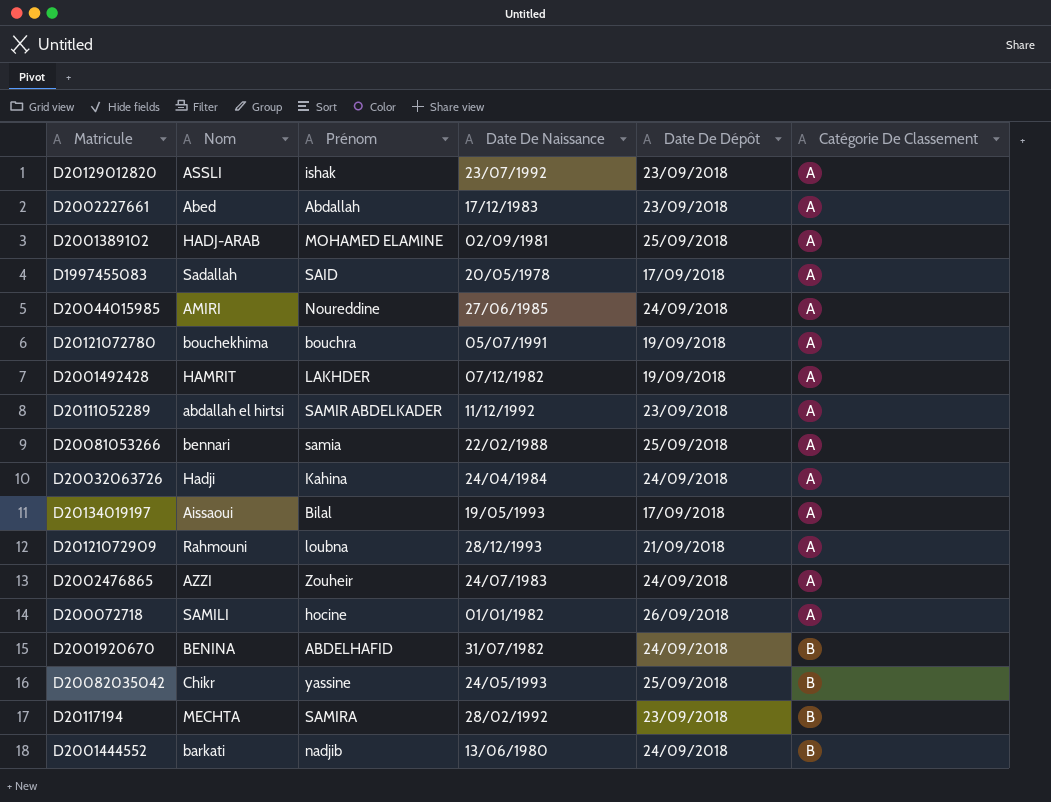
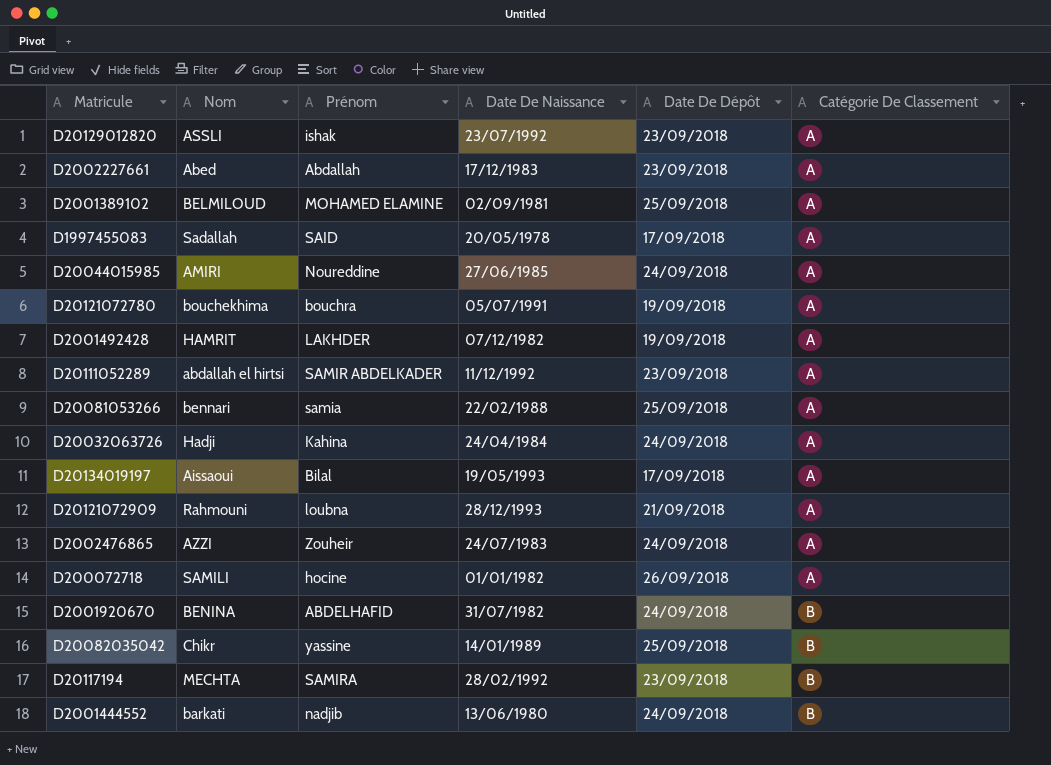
D2001389102 | Nom: HADJ-ARAB -> BELMILOUD
D20082035042 | Date De Naissance: 24/05/1993 -> 14/01/1989

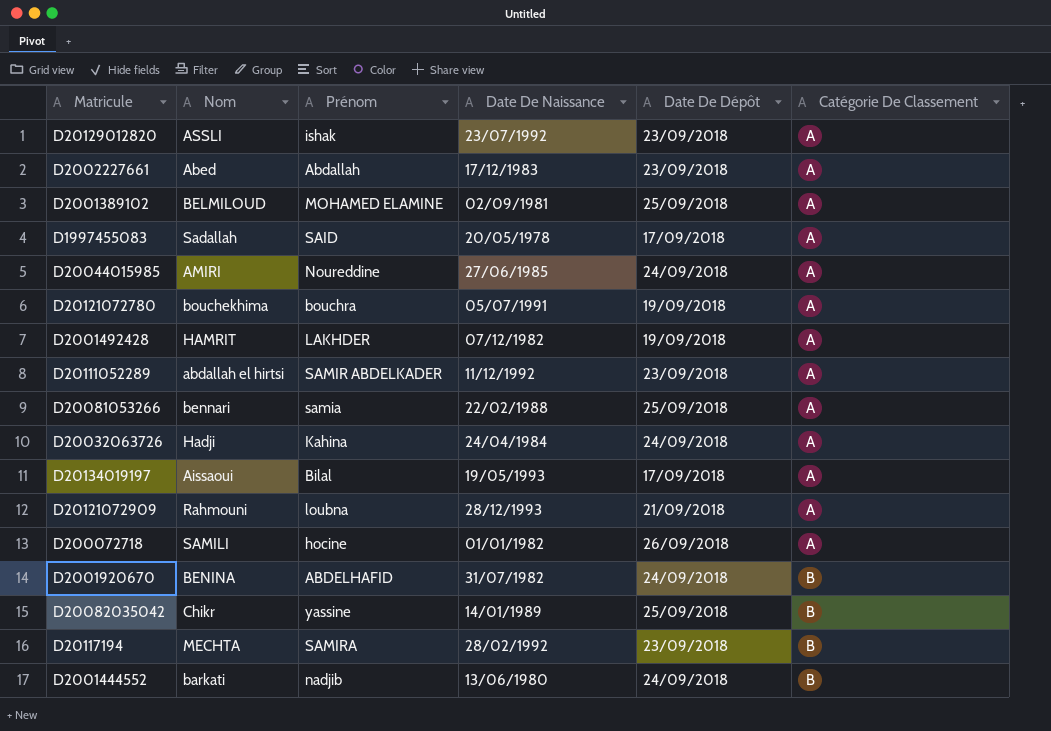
row D2002476865: AZZI | Zouheir | 24/07/1983 | 24/09/2018 | A -> none

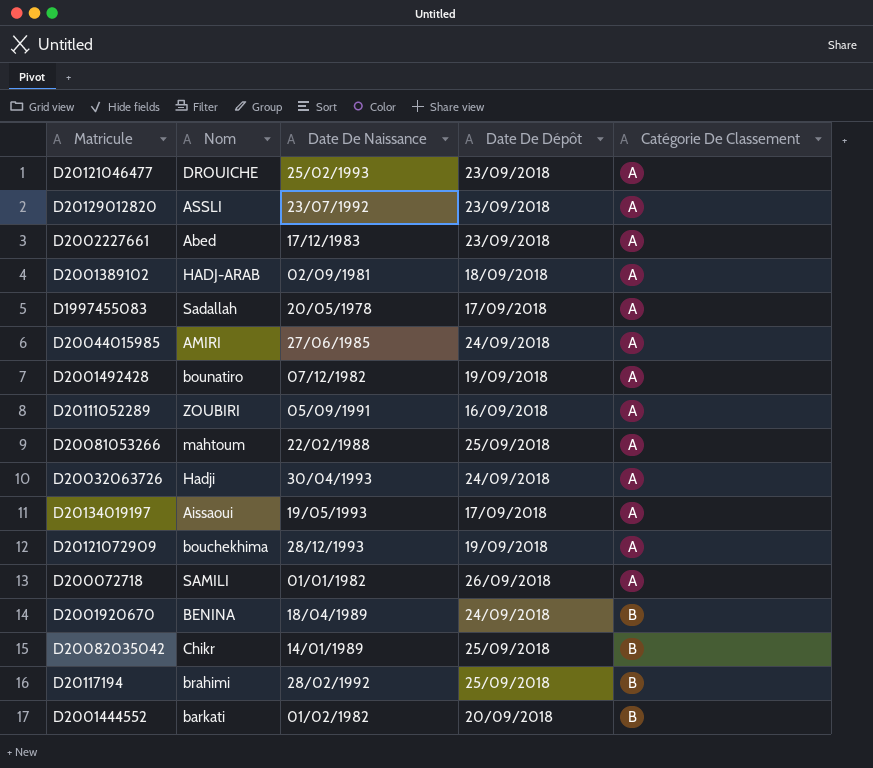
column Prénom | position: 3 -> none
row D20121072780: bouchekhima | bouchra | 05/07/1991 | 19/09/2018 | A -> none
row D20121046477: none -> DROUICHE | 25/02/1993 | 23/09/2018 | A
D2001389102 | Nom: BELMILOUD -> HADJ-ARAB
D2001389102 | Date De Dépôt: 25/09/2018 -> 18/09/2018
D2001492428 | Nom: HAMRIT -> bounatiro
D20111052289 | Nom: abdallah el hirtsi -> ZOUBIRI
D20111052289 | Date De Naissance: 11/12/1992 -> 05/09/1991
D20111052289 | Date De Dépôt: 23/09/2018 -> 16/09/2018
D20081053266 | Nom: bennari -> mahtoum
D20032063726 | Date De Naissance: 24/04/1984 -> 30/04/1993
D20121072909 | Nom: Rahmouni -> bouchekhima
D20121072909 | Date De Dépôt: 21/09/2018 -> 19/09/2018
D2001920670 | Date De Naissance: 31/07/1982 -> 18/04/1989
D20117194 | Nom: MECHTA -> brahimi
D20117194 | Date De Dépôt: 23/09/2018 -> 25/09/2018
D2001444552 | Date De Naissance: 13/06/1980 -> 01/02/1982
D2001444552 | Date De Dépôt: 24/09/2018 -> 20/09/2018

